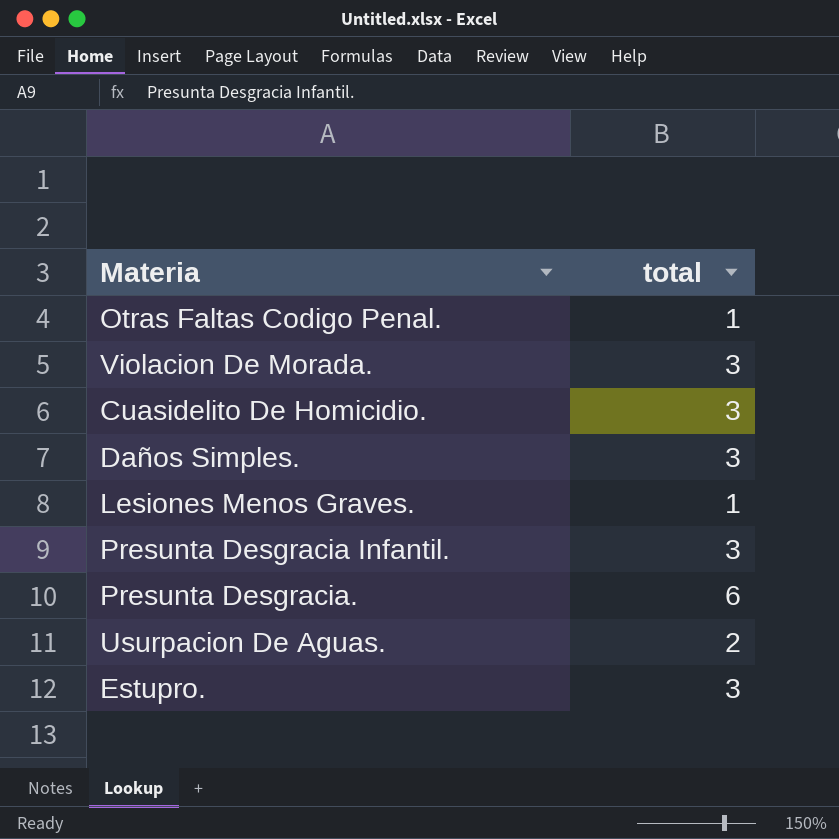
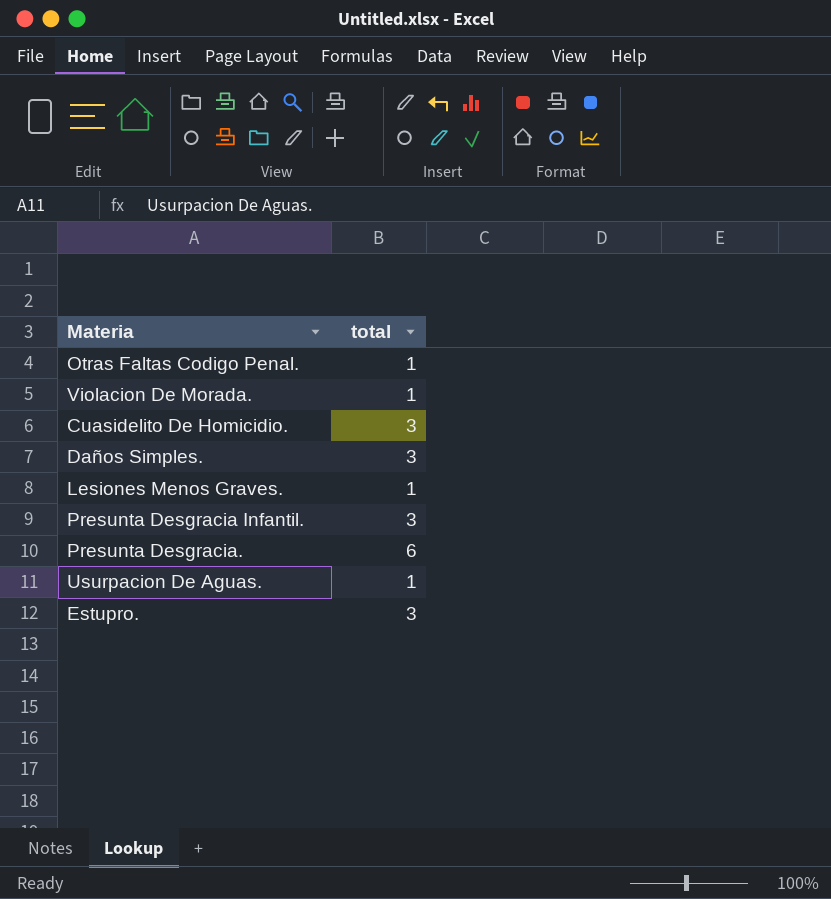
Violacion De Morada. | total: 3 -> 1
Usurpacion De Aguas. | total: 2 -> 1

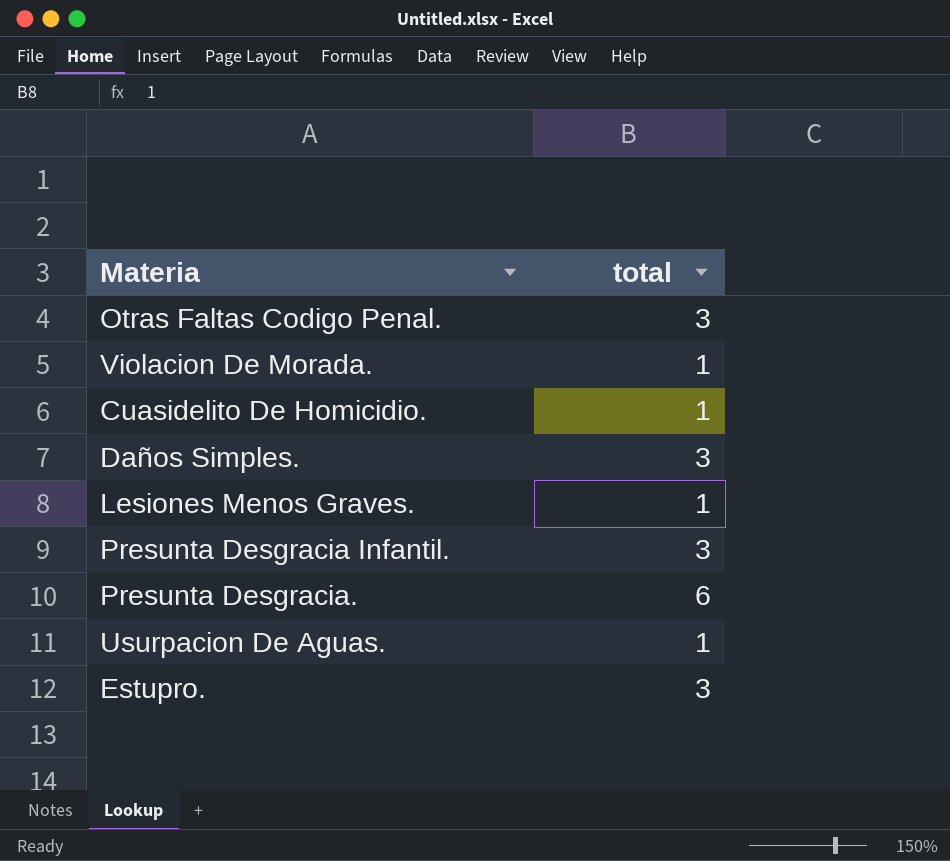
Otras Faltas Codigo Penal. | total: 1 -> 3
Cuasidelito De Homicidio. | total: 3 -> 1

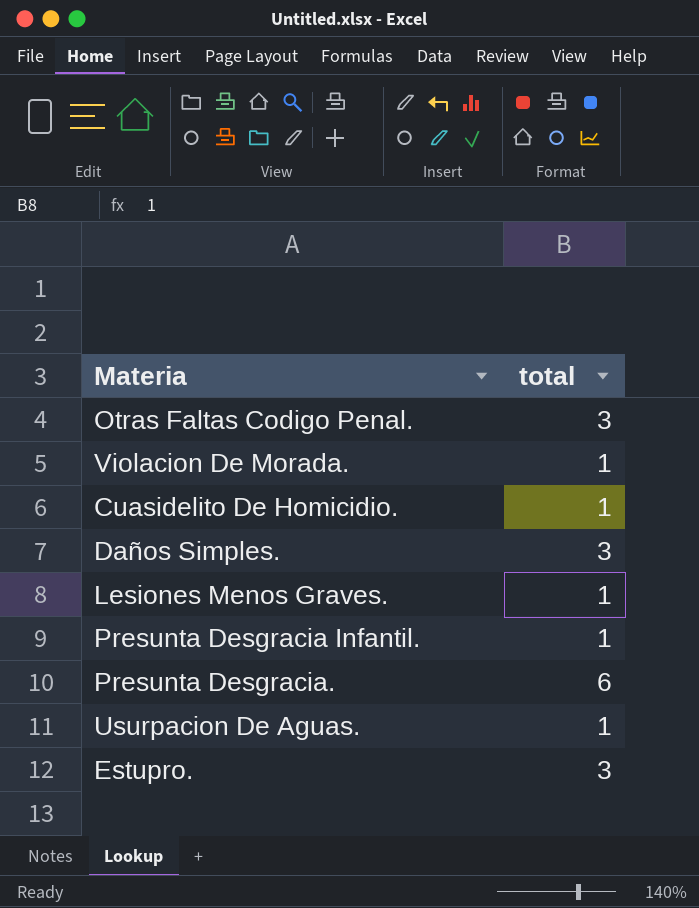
Presunta Desgracia Infantil. | total: 3 -> 1

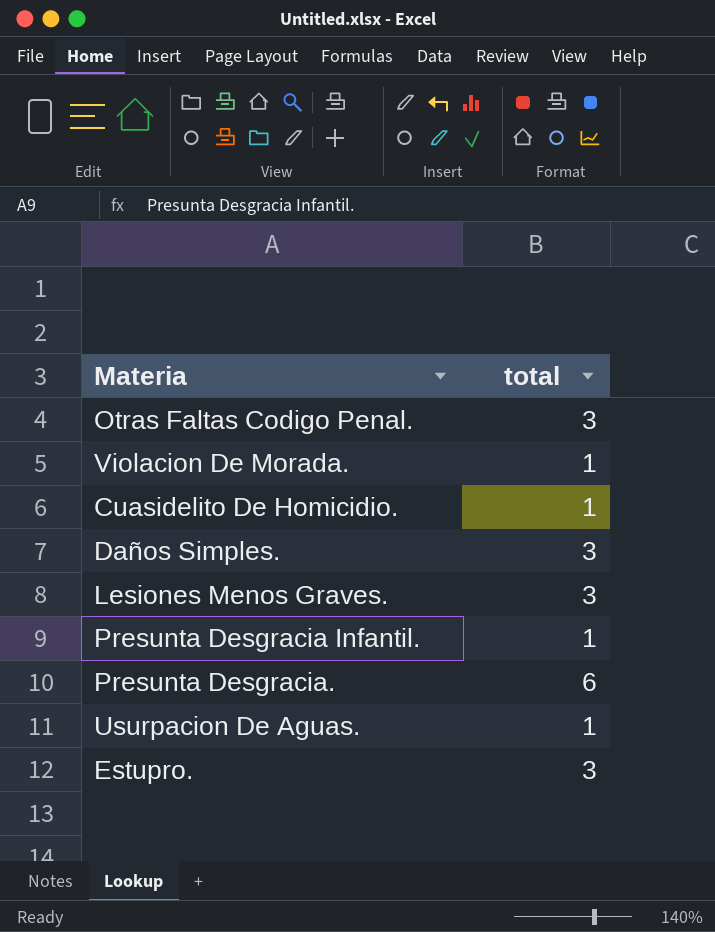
Lesiones Menos Graves. | total: 1 -> 3

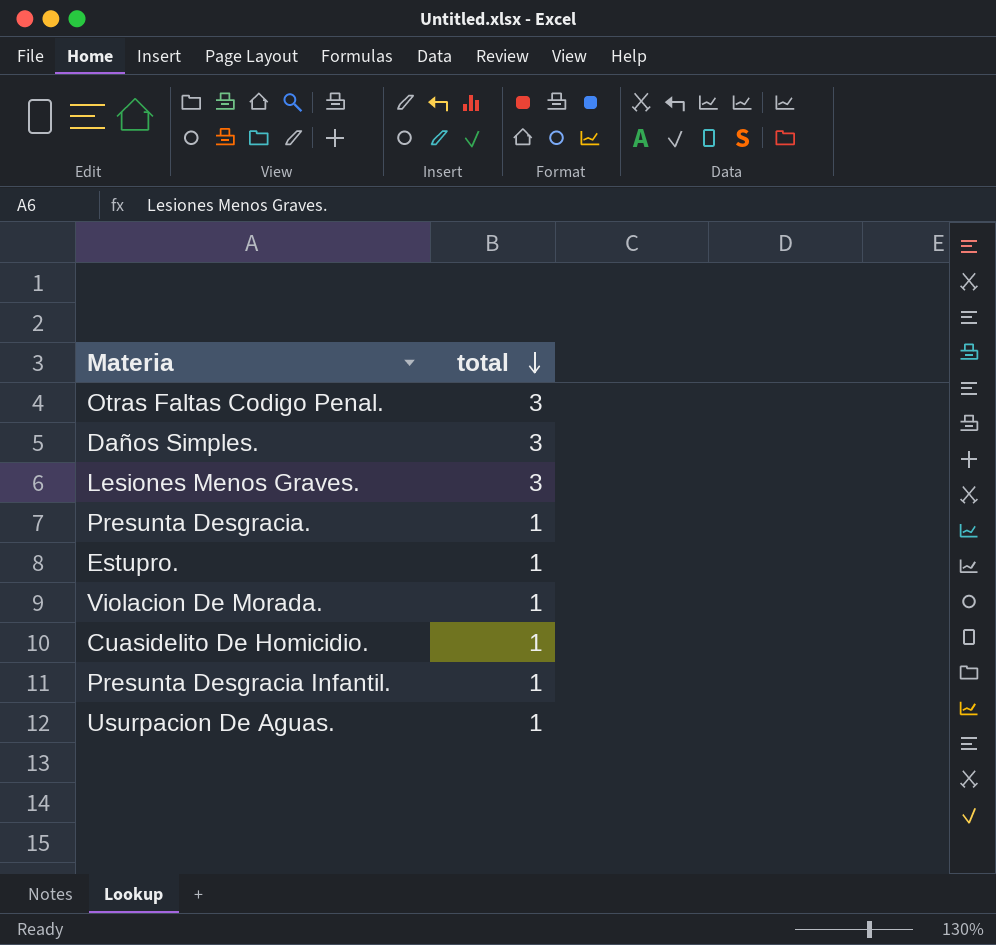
row order: none -> total descending
Presunta Desgracia. | total: 6 -> 1
Estupro. | total: 3 -> 1

